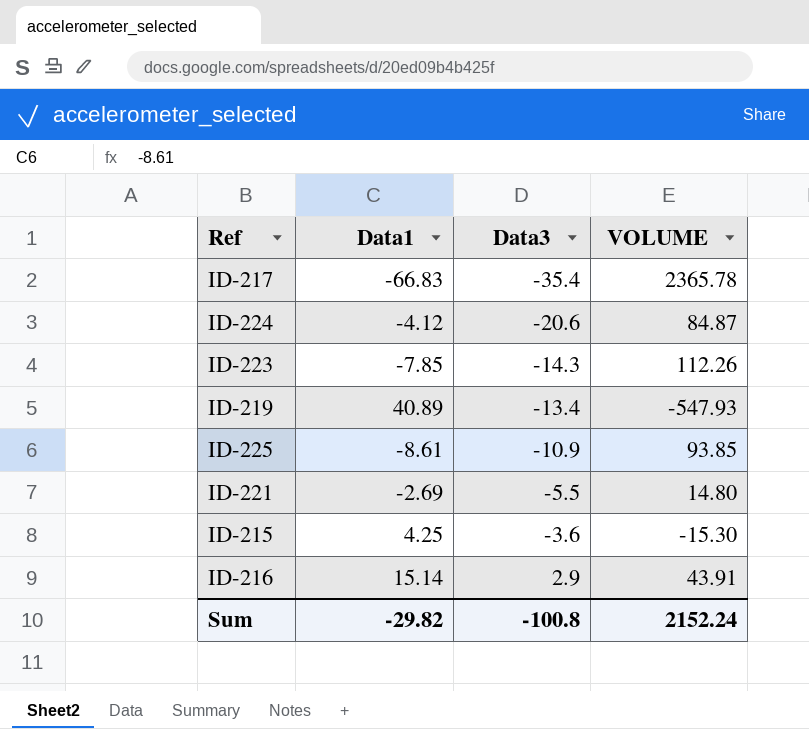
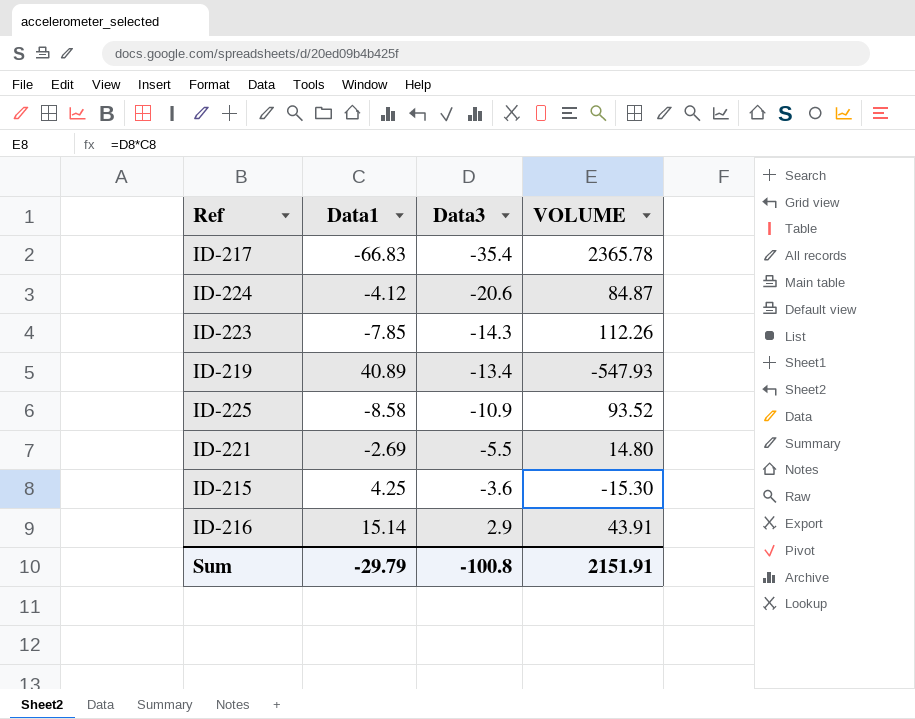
ID-225 | Data1: -8.61 -> -8.58
ID-225 | VOLUME: 93.85 -> 93.52
Sum | Data1: -29.82 -> -29.79
Sum | VOLUME: 2152.24 -> 2151.91

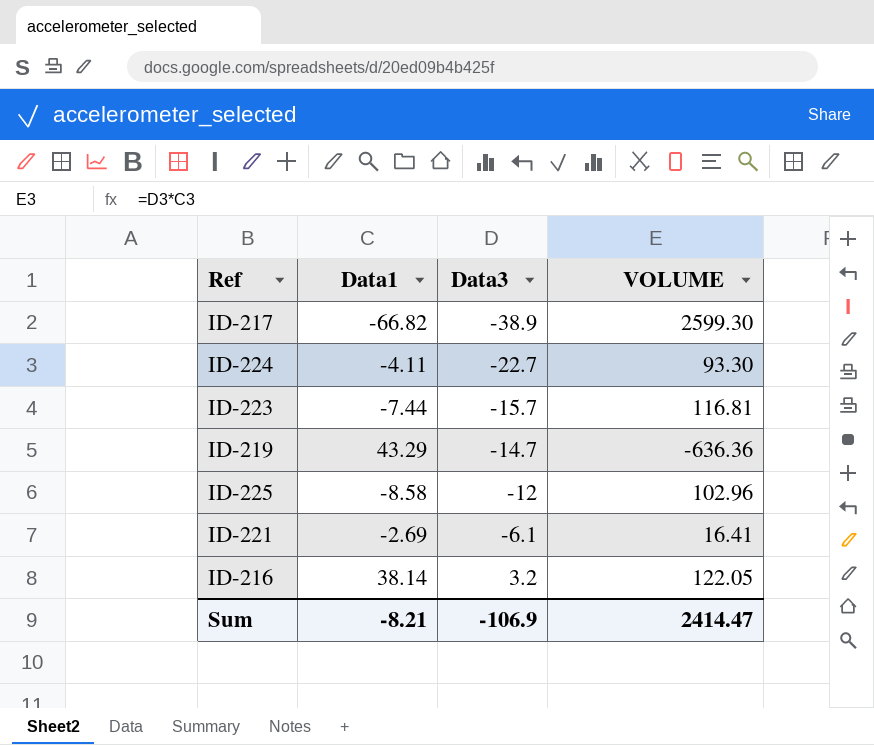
row ID-215: 4.25 | -3.6 | -15.30 -> none
ID-217 | Data1: -66.83 -> -66.82
ID-217 | Data3: -35.4 -> -38.9
ID-217 | VOLUME: 2365.78 -> 2599.30
ID-224 | Data1: -4.12 -> -4.11
ID-224 | Data3: -20.6 -> -22.7
ID-224 | VOLUME: 84.87 -> 93.30
ID-223 | Data1: -7.85 -> -7.44
ID-223 | Data3: -14.3 -> -15.7
ID-223 | VOLUME: 112.26 -> 116.81
ID-219 | Data1: 40.89 -> 43.29
ID-219 | Data3: -13.4 -> -14.7
ID-219 | VOLUME: -547.93 -> -636.36
ID-225 | Data3: -10.9 -> -12
ID-225 | VOLUME: 93.52 -> 102.96
ID-221 | Data3: -5.5 -> -6.1
ID-221 | VOLUME: 14.80 -> 16.41
ID-216 | Data1: 15.14 -> 38.14
ID-216 | Data3: 2.9 -> 3.2
ID-216 | VOLUME: 43.91 -> 122.05
Sum | Data1: -29.79 -> -8.21
Sum | Data3: -100.8 -> -106.9
Sum | VOLUME: 2151.91 -> 2414.47

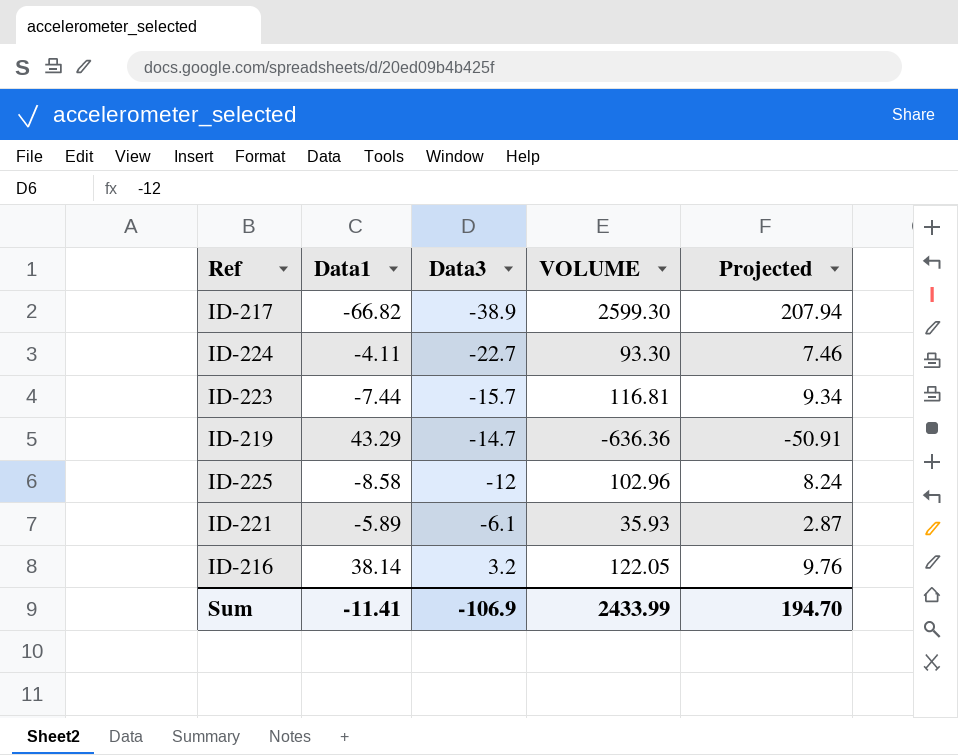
column Projected | formula: none -> [VOLUME] * 0.08
ID-221 | Data1: -2.69 -> -5.89
ID-221 | VOLUME: 16.41 -> 35.93
Sum | Data1: -8.21 -> -11.41
Sum | VOLUME: 2414.47 -> 2433.99

